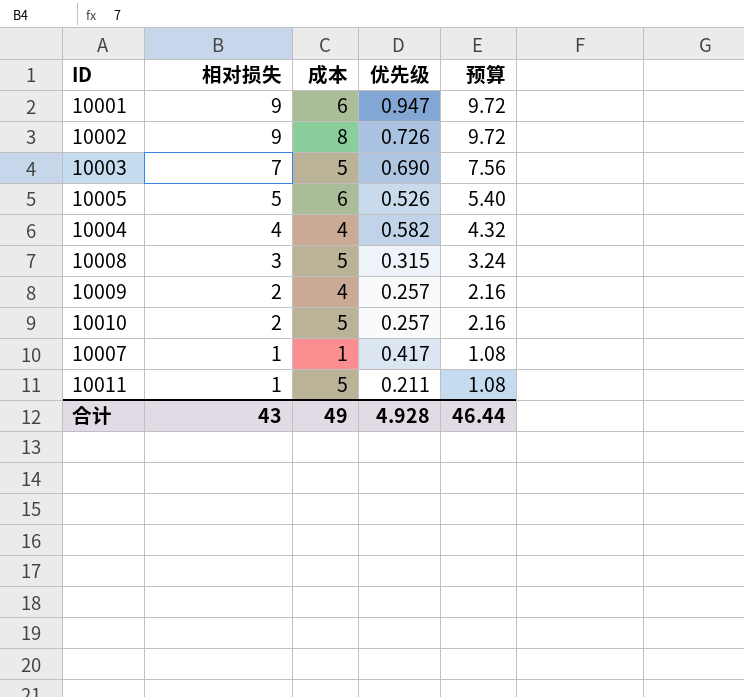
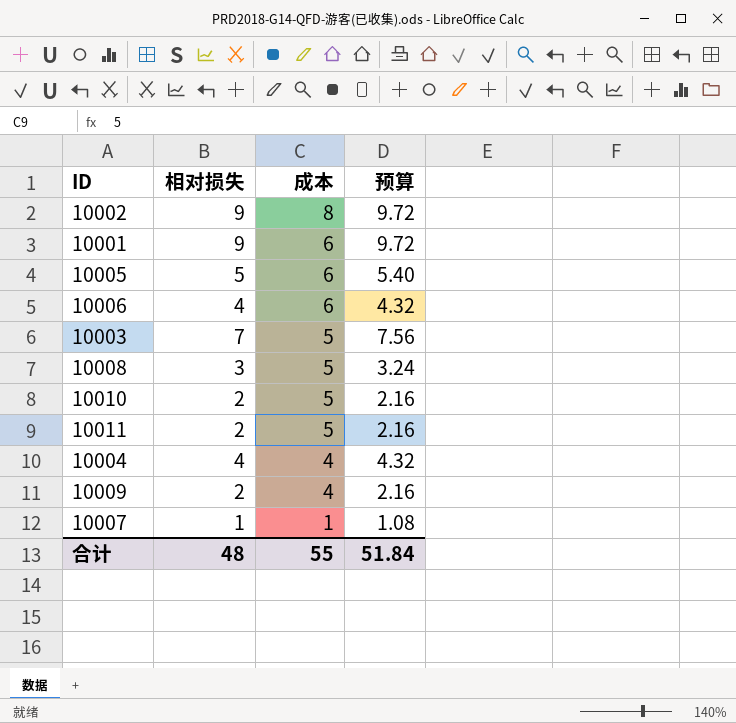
row order: 相对损失 descending -> 成本 descending
column 优先级 | position: 4 -> none
row 10006: none -> 4 | 6 | 4.32
10011 | 相对损失: 1 -> 2
10011 | 预算: 1.08 -> 2.16
合计 | 相对损失: 43 -> 48
合计 | 成本: 49 -> 55
合计 | 预算: 46.44 -> 51.84

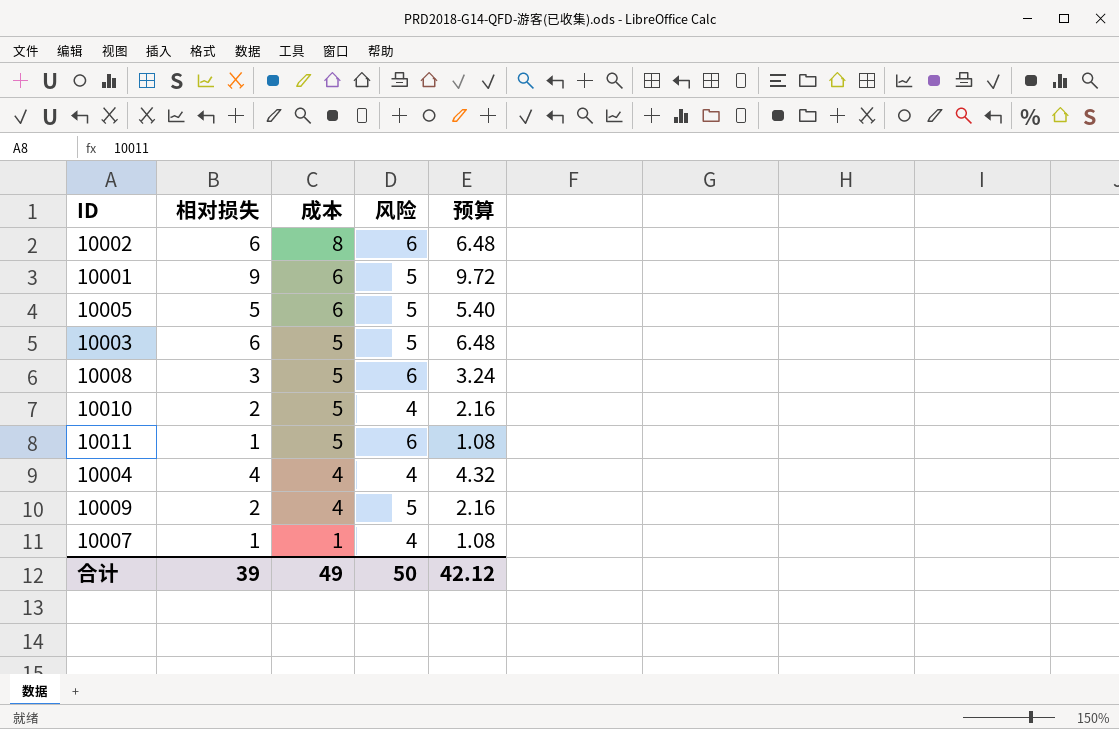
column 风险 | position: none -> 4
row 10006: 4 | 6 | 4.32 -> none
10002 | 相对损失: 9 -> 6
10002 | 预算: 9.72 -> 6.48
10003 | 相对损失: 7 -> 6
10003 | 预算: 7.56 -> 6.48
10011 | 相对损失: 2 -> 1
10011 | 预算: 2.16 -> 1.08
合计 | 相对损失: 48 -> 39
合计 | 成本: 55 -> 49
合计 | 预算: 51.84 -> 42.12

